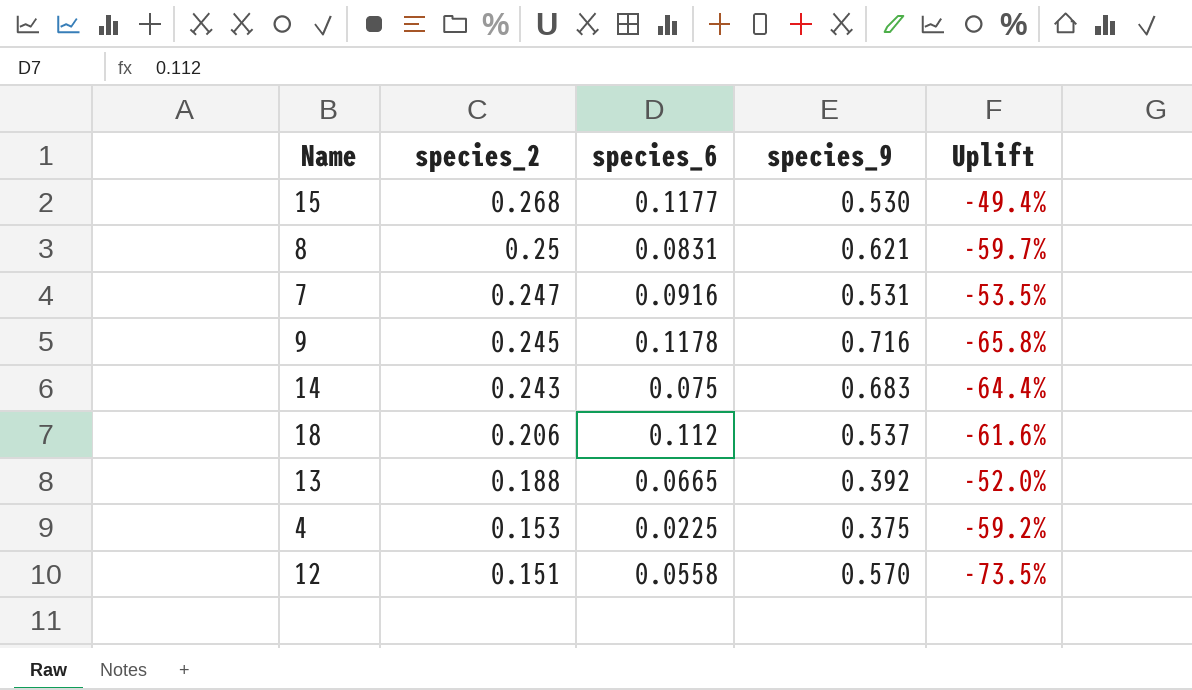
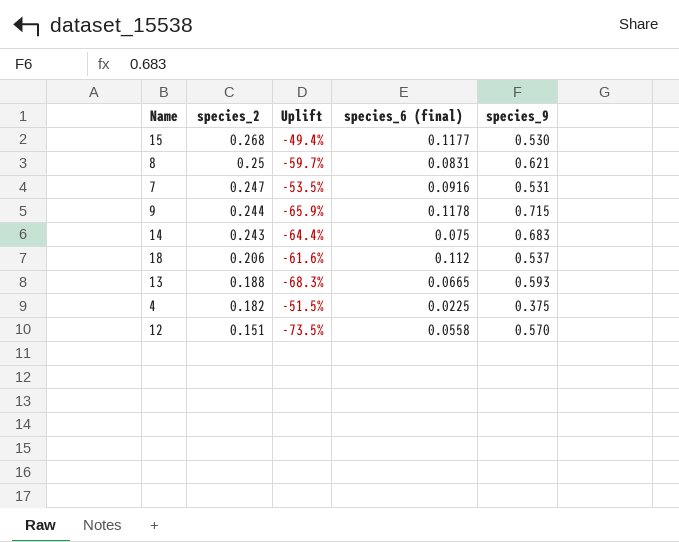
column Uplift | position: 5 -> 3
column name: species_6 -> species_6 (final)
9 | species_2: 0.245 -> 0.244
9 | Uplift: -65.8% -> -65.9%
9 | species_9: 0.716 -> 0.715
13 | Uplift: -52.0% -> -68.3%
13 | species_9: 0.392 -> 0.593
4 | species_2: 0.153 -> 0.182
4 | Uplift: -59.2% -> -51.5%

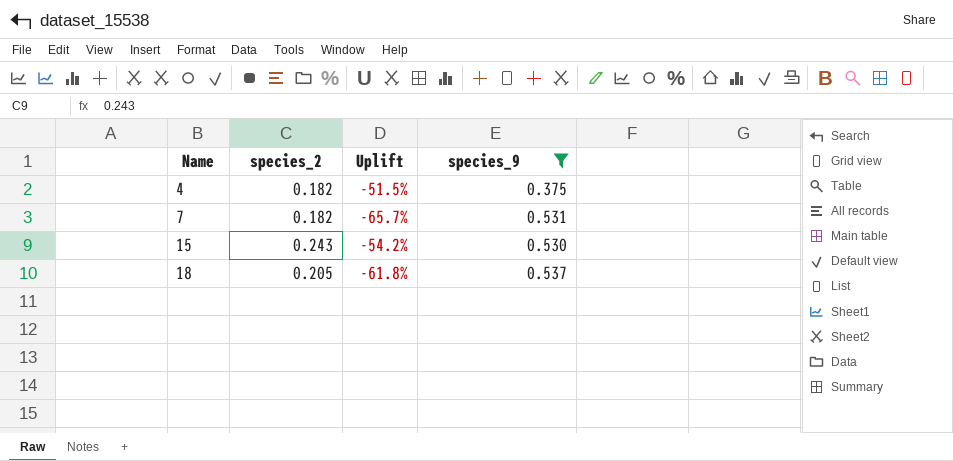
filter: none -> species_9 <= 0.537
row order: species_2 descending -> Name ascending
column species_6 (final) | position: 4 -> none
7 | species_2: 0.247 -> 0.182
7 | Uplift: -53.5% -> -65.7%
15 | species_2: 0.268 -> 0.243
15 | Uplift: -49.4% -> -54.2%
18 | species_2: 0.206 -> 0.205
18 | Uplift: -61.6% -> -61.8%

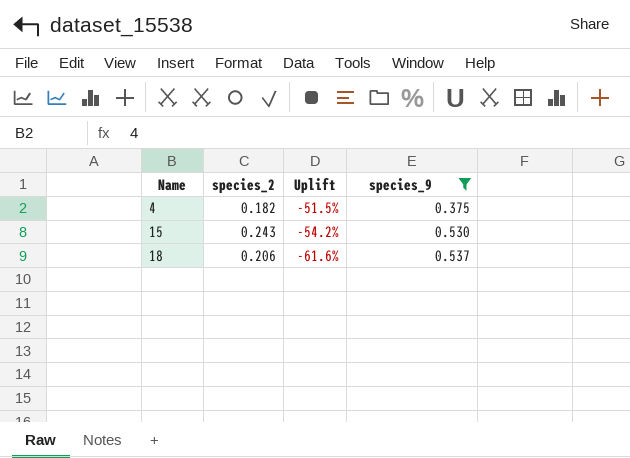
row 7: 0.182 | -65.7% | 0.531 -> none
18 | species_2: 0.205 -> 0.206
18 | Uplift: -61.8% -> -61.6%

